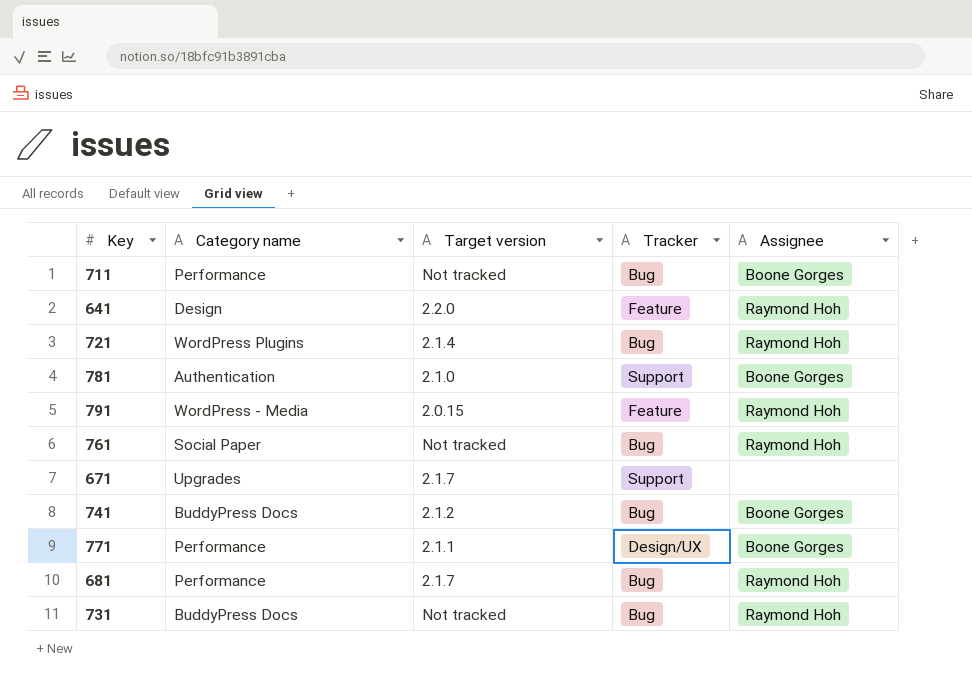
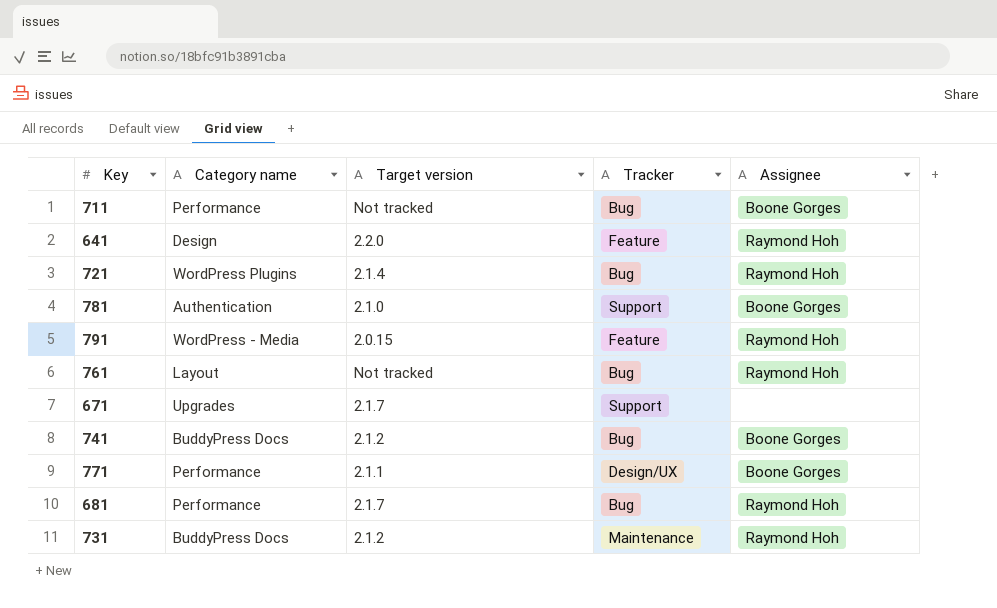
761 | Category name: Social Paper -> Layout
731 | Target version: Not tracked -> 2.1.2
731 | Tracker: Bug -> Maintenance

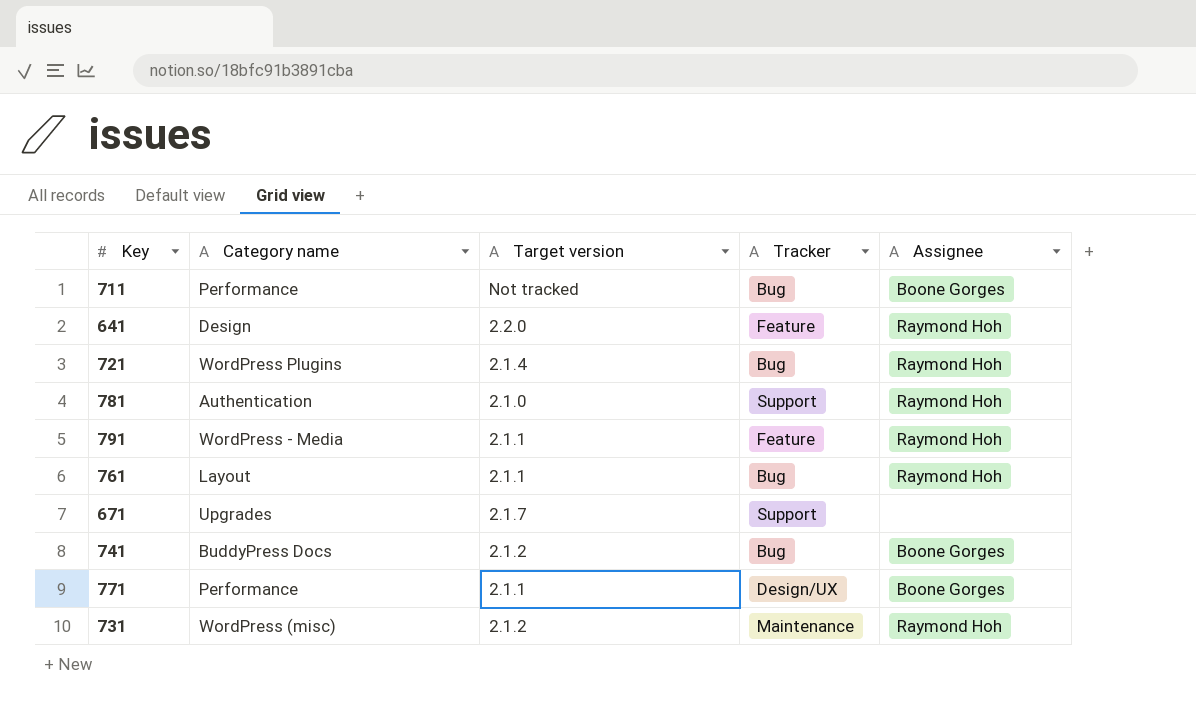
row 681: Performance | 2.1.7 | Bug | Raymond Hoh -> none
781 | Assignee: Boone Gorges -> Raymond Hoh
791 | Target version: 2.0.15 -> 2.1.1
761 | Target version: Not tracked -> 2.1.1
731 | Category name: BuddyPress Docs -> WordPress (misc)

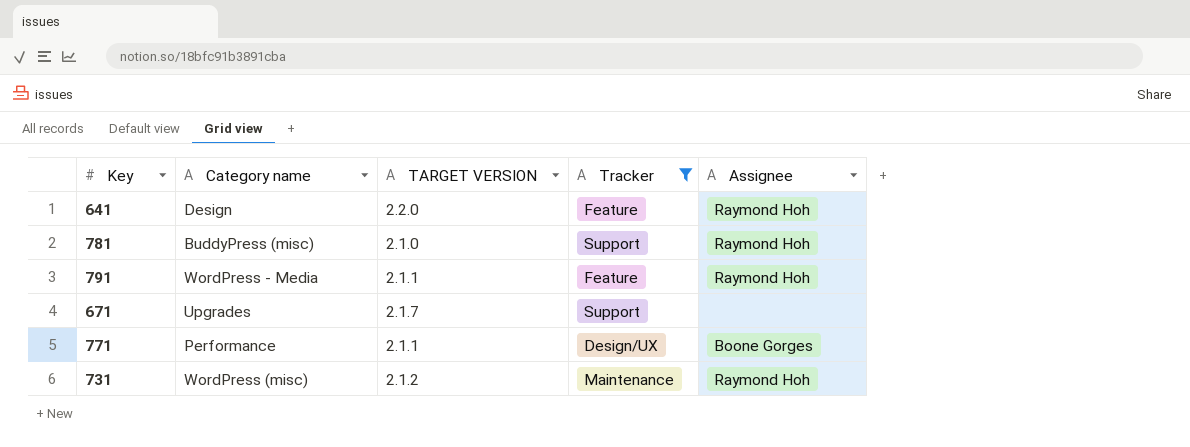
filter: none -> Tracker != Bug
column name: Target version -> TARGET VERSION
781 | Category name: Authentication -> BuddyPress (misc)

